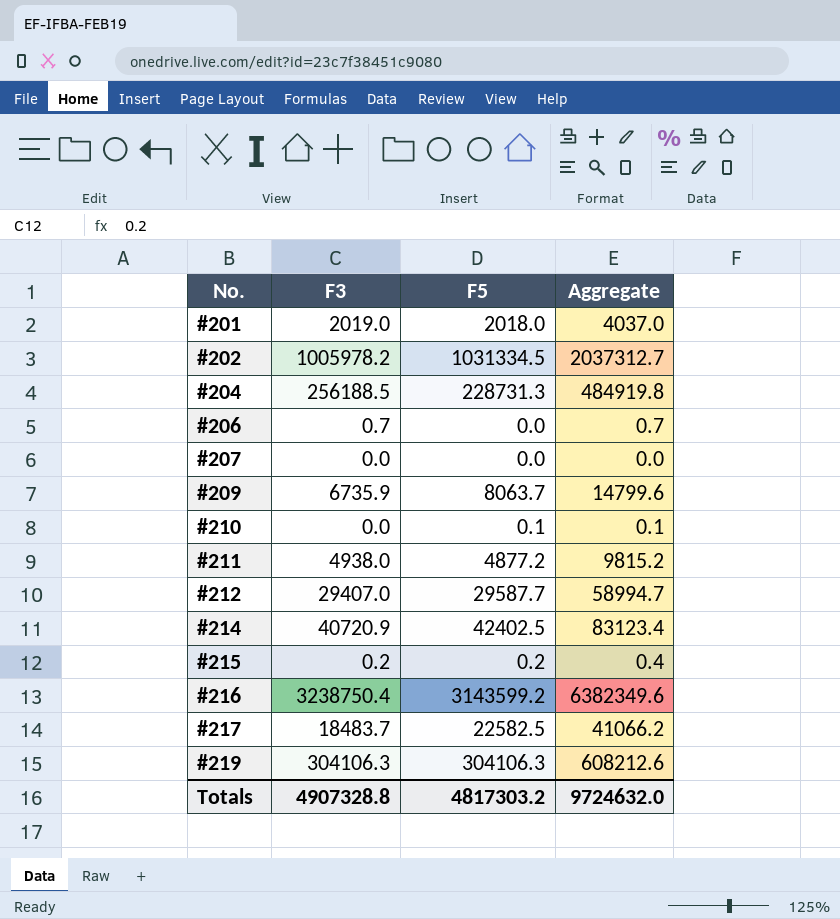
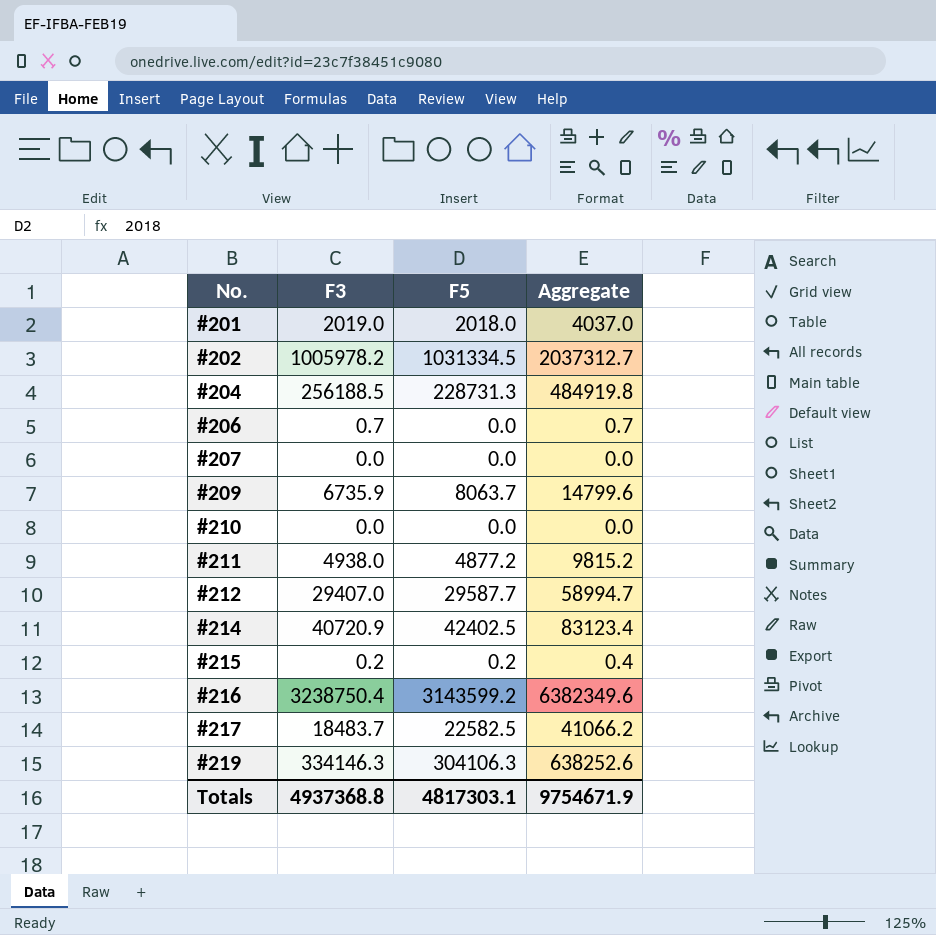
#210 | F5: 0.1 -> 0.0
#210 | Aggregate: 0.1 -> 0.0
#219 | F3: 304106.3 -> 334146.3
#219 | Aggregate: 608212.6 -> 638252.6
Totals | F3: 4907328.8 -> 4937368.8
Totals | F5: 4817303.2 -> 4817303.1
Totals | Aggregate: 9724632.0 -> 9754671.9

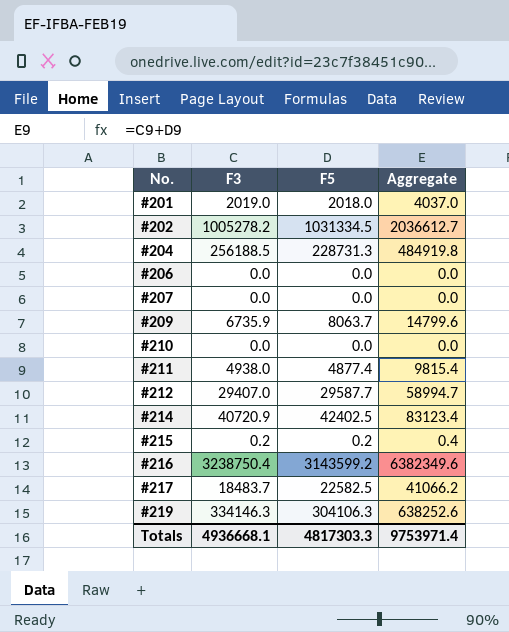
#202 | F3: 1005978.2 -> 1005278.2
#202 | Aggregate: 2037312.7 -> 2036612.7
#206 | F3: 0.7 -> 0.0
#206 | Aggregate: 0.7 -> 0.0
#211 | F5: 4877.2 -> 4877.4
#211 | Aggregate: 9815.2 -> 9815.4
Totals | F3: 4937368.8 -> 4936668.1
Totals | F5: 4817303.1 -> 4817303.3
Totals | Aggregate: 9754671.9 -> 9753971.4

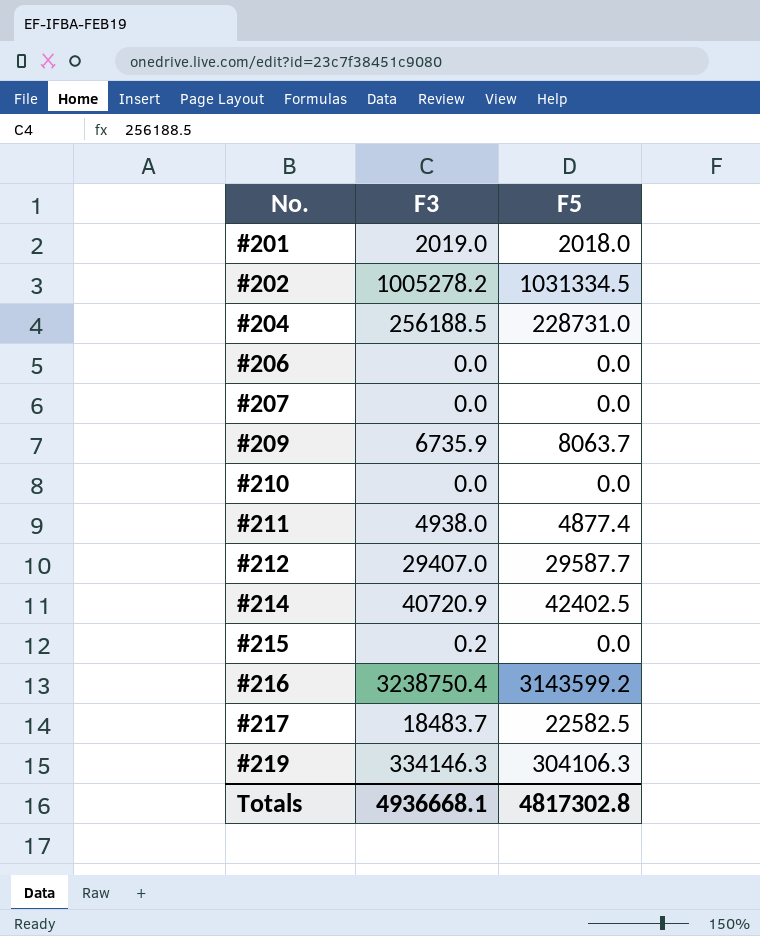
column Aggregate | formula: [F3] + [F5] -> none
#204 | F5: 228731.3 -> 228731.0
#215 | F5: 0.2 -> 0.0
Totals | F5: 4817303.3 -> 4817302.8

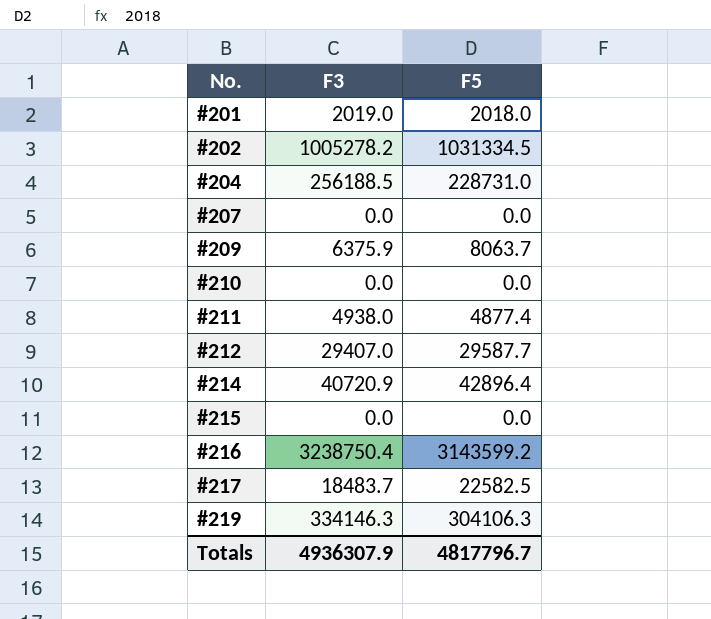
row #206: 0.0 | 0.0 -> none
#209 | F3: 6735.9 -> 6375.9
#214 | F5: 42402.5 -> 42896.4
#215 | F3: 0.2 -> 0.0
Totals | F3: 4936668.1 -> 4936307.9
Totals | F5: 4817302.8 -> 4817796.7

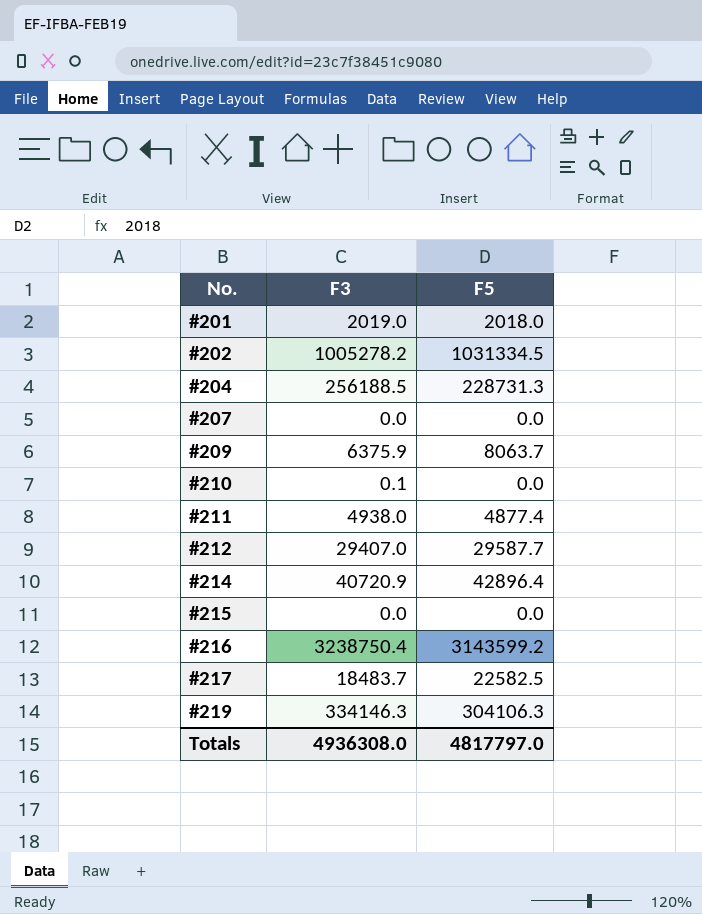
#204 | F5: 228731.0 -> 228731.3
#210 | F3: 0.0 -> 0.1
Totals | F3: 4936307.9 -> 4936308.0
Totals | F5: 4817796.7 -> 4817797.0

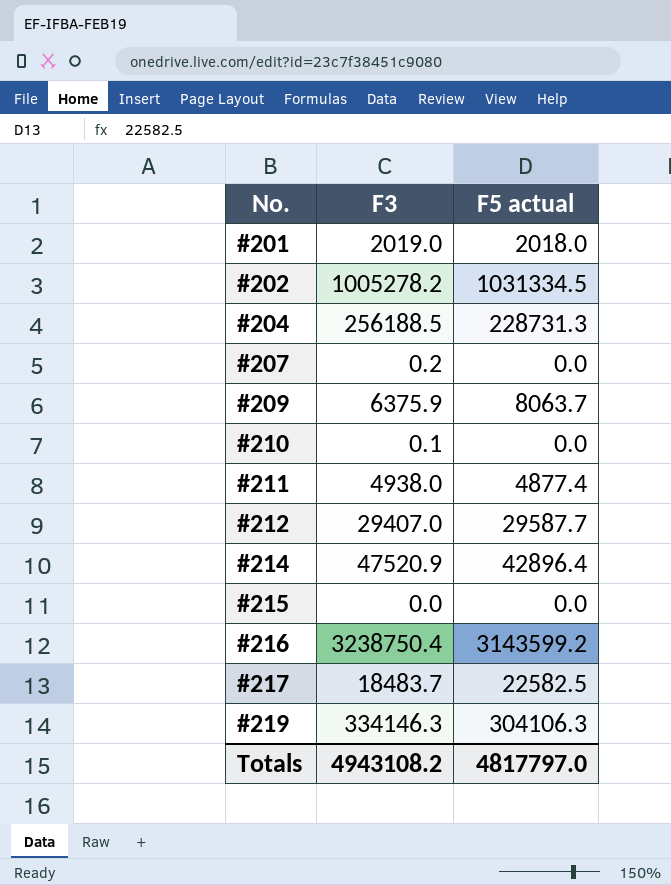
column name: F5 -> F5 actual
#207 | F3: 0.0 -> 0.2
#214 | F3: 40720.9 -> 47520.9
Totals | F3: 4936308.0 -> 4943108.2

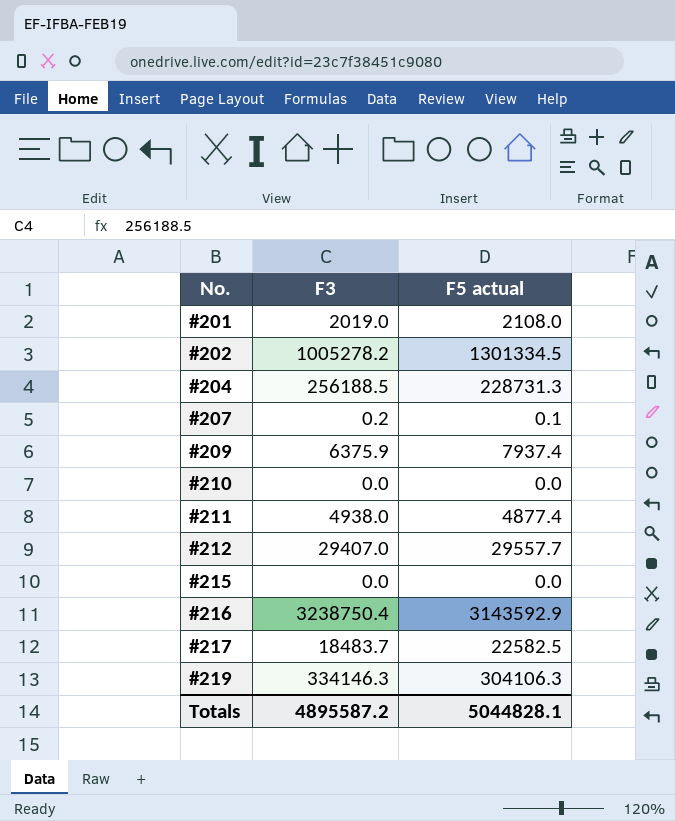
row #214: 47520.9 | 42896.4 -> none
#201 | F5 actual: 2018.0 -> 2108.0
#202 | F5 actual: 1031334.5 -> 1301334.5
#207 | F5 actual: 0.0 -> 0.1
#209 | F5 actual: 8063.7 -> 7937.4
#210 | F3: 0.1 -> 0.0
#212 | F5 actual: 29587.7 -> 29557.7
#216 | F5 actual: 3143599.2 -> 3143592.9
Totals | F3: 4943108.2 -> 4895587.2
Totals | F5 actual: 4817797.0 -> 5044828.1

